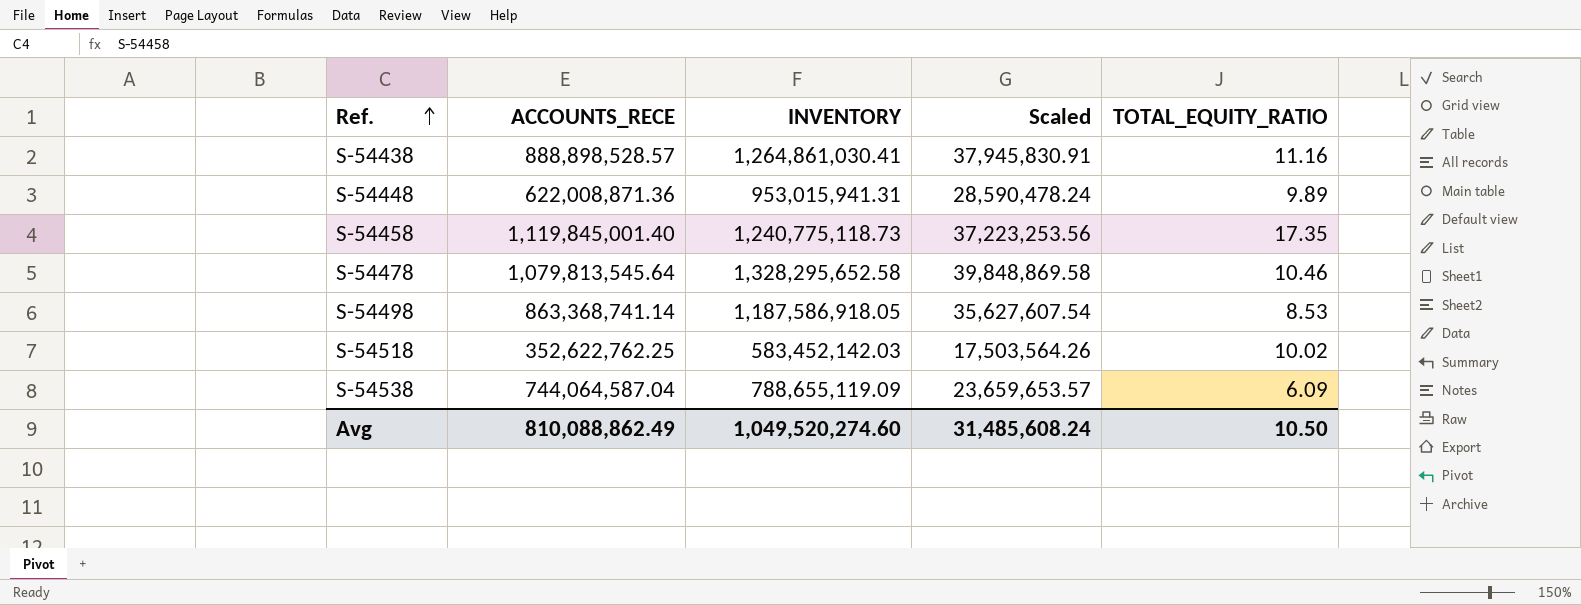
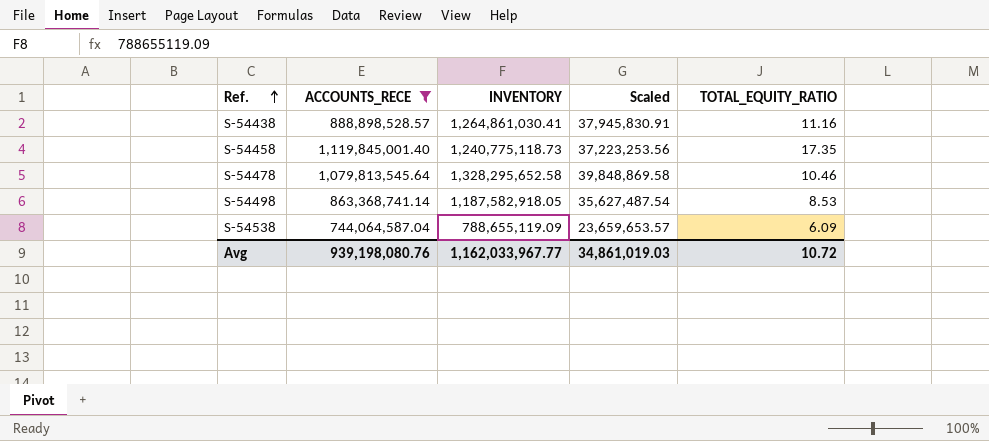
filter: none -> ACCOUNTS_RECE >= 744,064,587.04
S-54498 | INVENTORY: 1,187,586,918.05 -> 1,187,582,918.05
S-54498 | Scaled: 35,627,607.54 -> 35,627,487.54
Avg | ACCOUNTS_RECE: 810,088,862.49 -> 939,198,080.76
Avg | INVENTORY: 1,049,520,274.60 -> 1,162,033,967.77
Avg | Scaled: 31,485,608.24 -> 34,861,019.03
Avg | TOTAL_EQUITY_RATIO: 10.50 -> 10.72

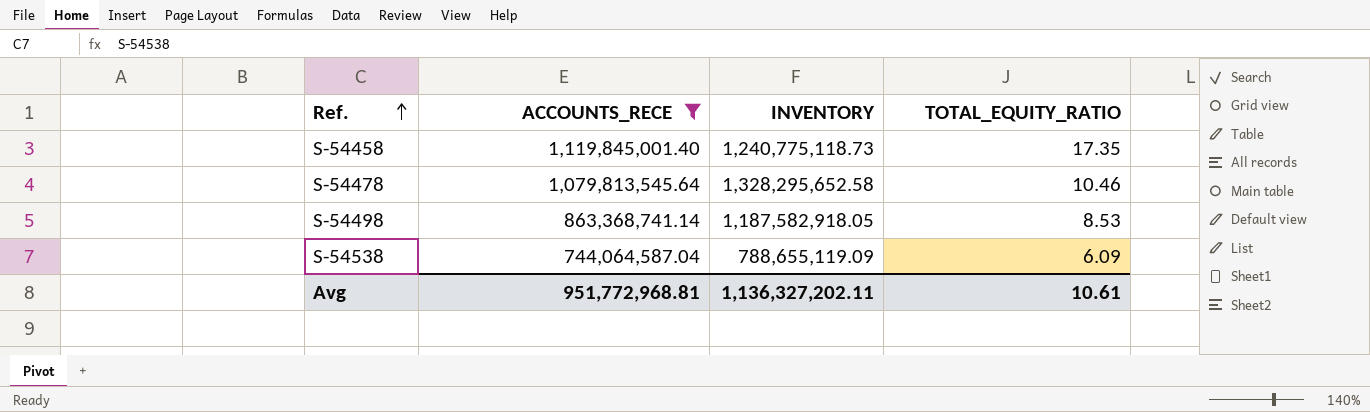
column Scaled | formula: [INVENTORY] * 0.03 -> none
row S-54438: 888,898,528.57 | 1,264,861,030.41 | 37,945,830.91 | 11.16 -> none
Avg | ACCOUNTS_RECE: 939,198,080.76 -> 951,772,968.81
Avg | INVENTORY: 1,162,033,967.77 -> 1,136,327,202.11
Avg | TOTAL_EQUITY_RATIO: 10.72 -> 10.61

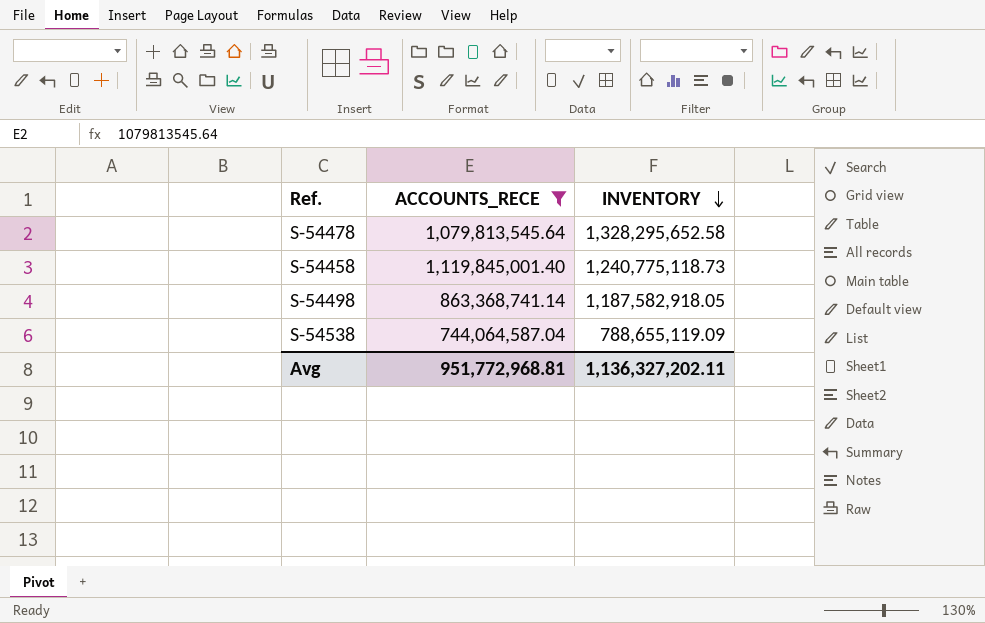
row order: Ref. ascending -> INVENTORY descending
column TOTAL_EQUITY_RATIO | position: 4 -> none

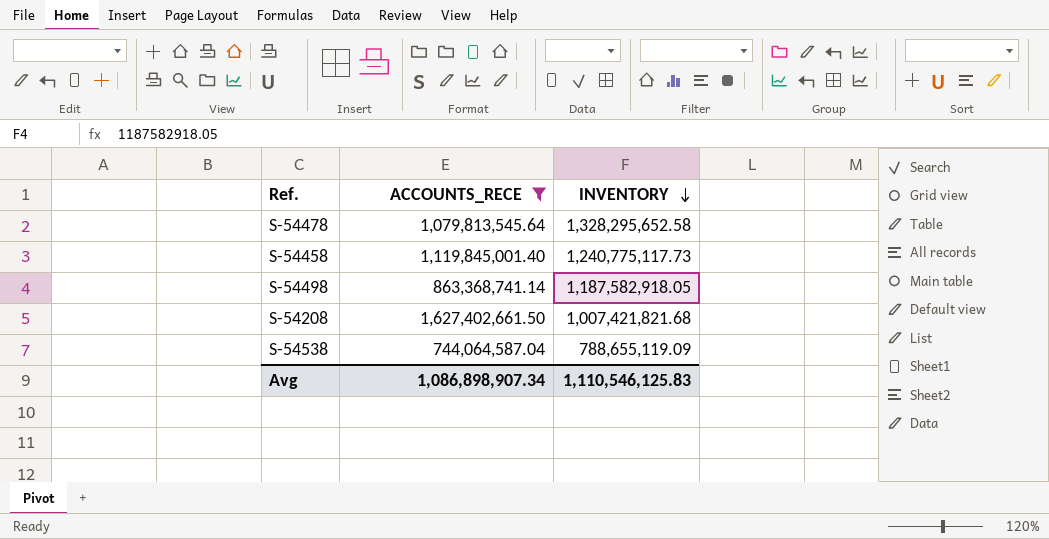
S-54458 | INVENTORY: 1,240,775,118.73 -> 1,240,775,117.73
row S-54208: none -> 1,627,402,661.50 | 1,007,421,821.68
Avg | ACCOUNTS_RECE: 951,772,968.81 -> 1,086,898,907.34
Avg | INVENTORY: 1,136,327,202.11 -> 1,110,546,125.83

